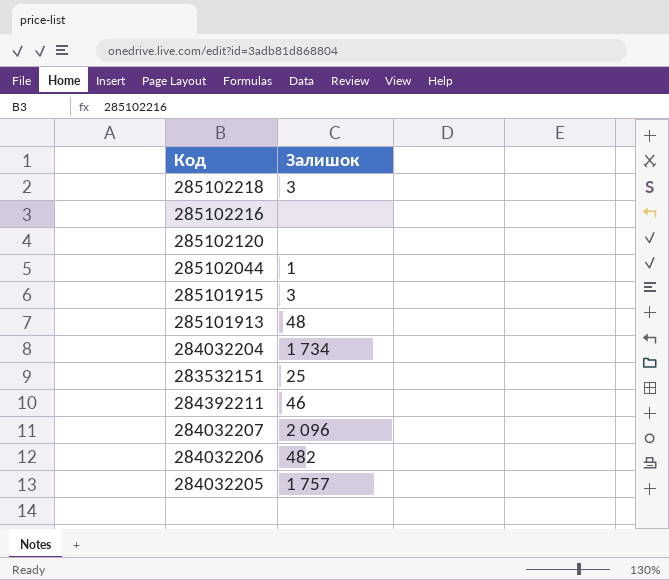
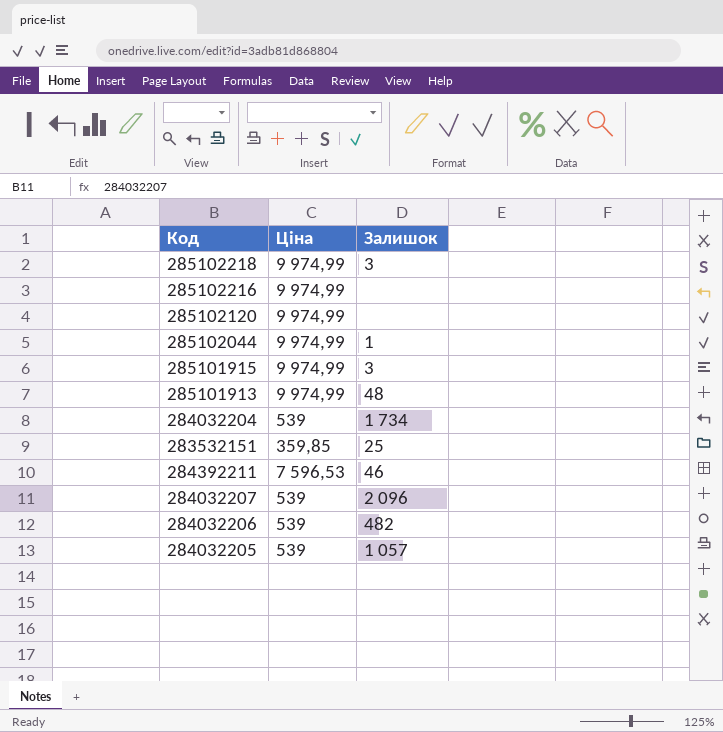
column Ціна | position: none -> 2
284032205 | Залишок: 1 757 -> 1 057

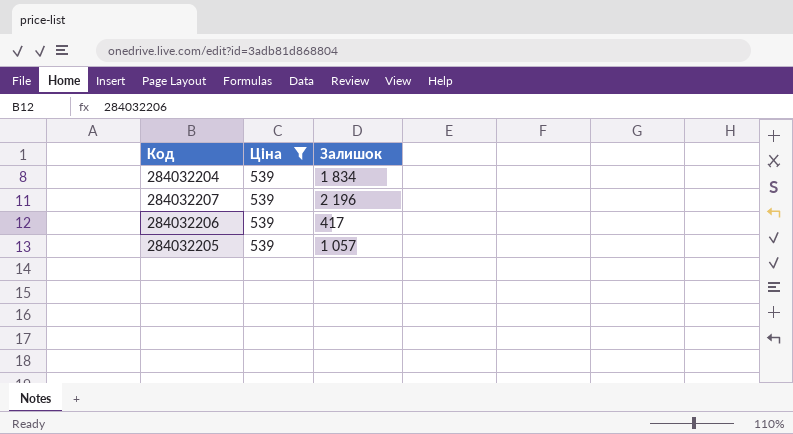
filter: none -> Ціна = 539
284032204 | Залишок: 1 734 -> 1 834
284032207 | Залишок: 2 096 -> 2 196
284032206 | Залишок: 482 -> 417

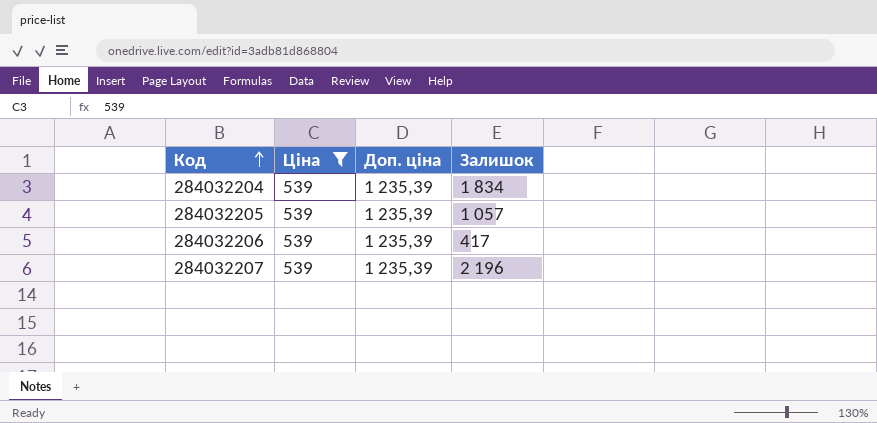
row order: none -> Код ascending
column Доп. ціна | position: none -> 3

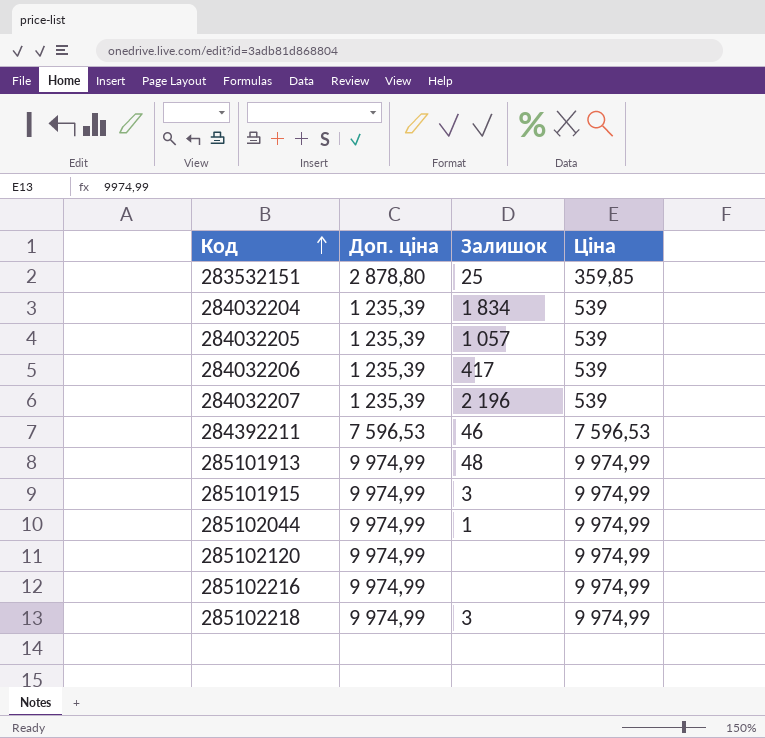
filter: Ціна = 539 -> none
column Ціна | position: 2 -> 4

